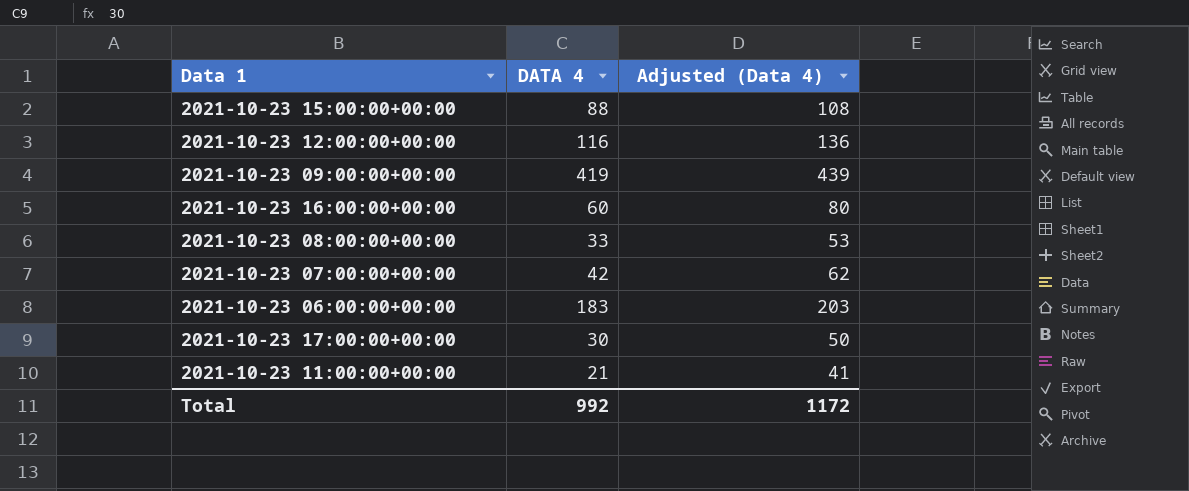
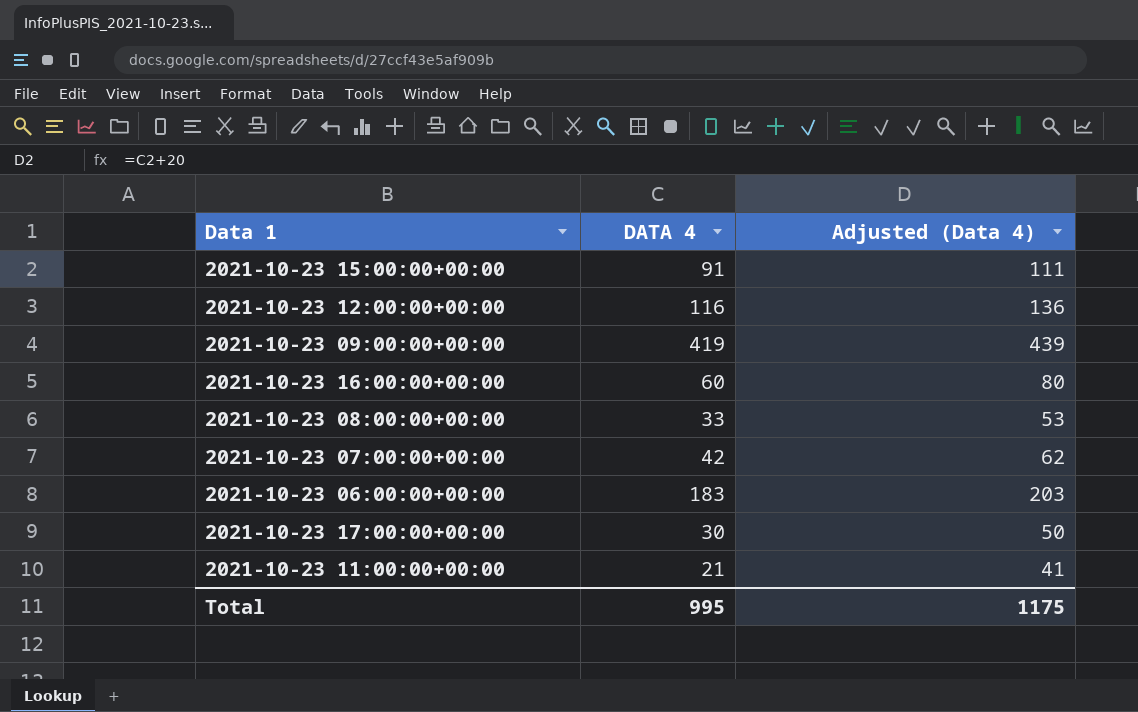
2021-10-23 15:00:00+00:00 | DATA 4: 88 -> 91
2021-10-23 15:00:00+00:00 | Adjusted (Data 4): 108 -> 111
Total | DATA 4: 992 -> 995
Total | Adjusted (Data 4): 1172 -> 1175

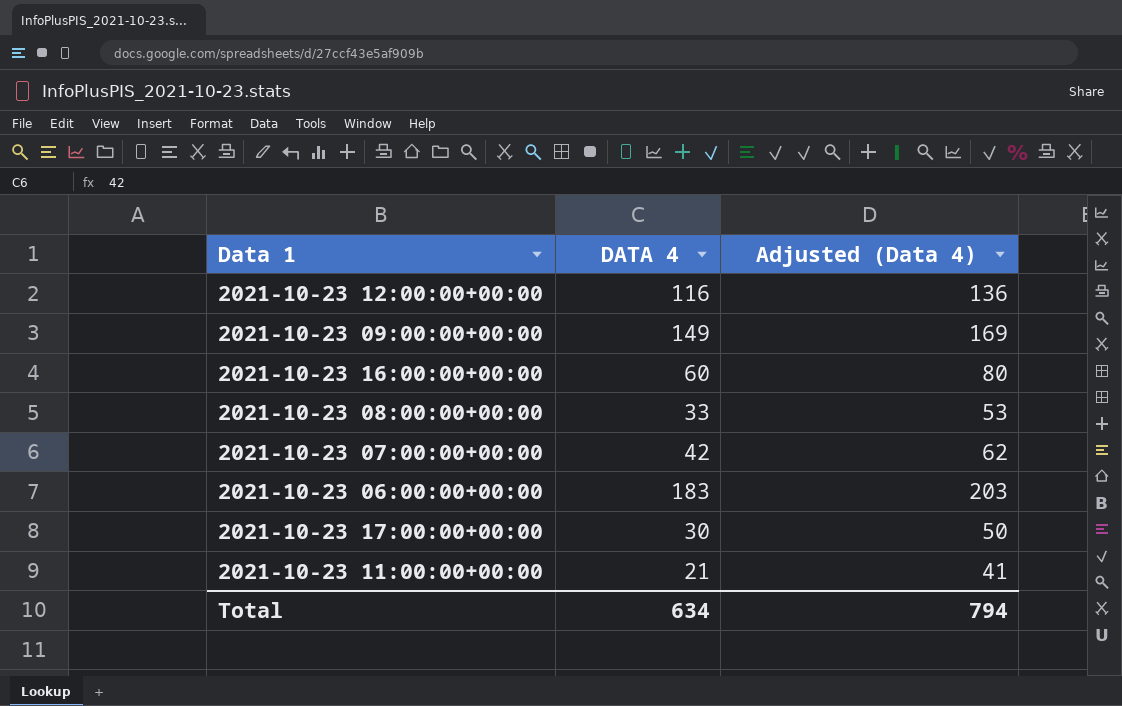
row 2021-10-23 15:00:00+00:00: 91 | 111 -> none
2021-10-23 09:00:00+00:00 | DATA 4: 419 -> 149
2021-10-23 09:00:00+00:00 | Adjusted (Data 4): 439 -> 169
Total | DATA 4: 995 -> 634
Total | Adjusted (Data 4): 1175 -> 794

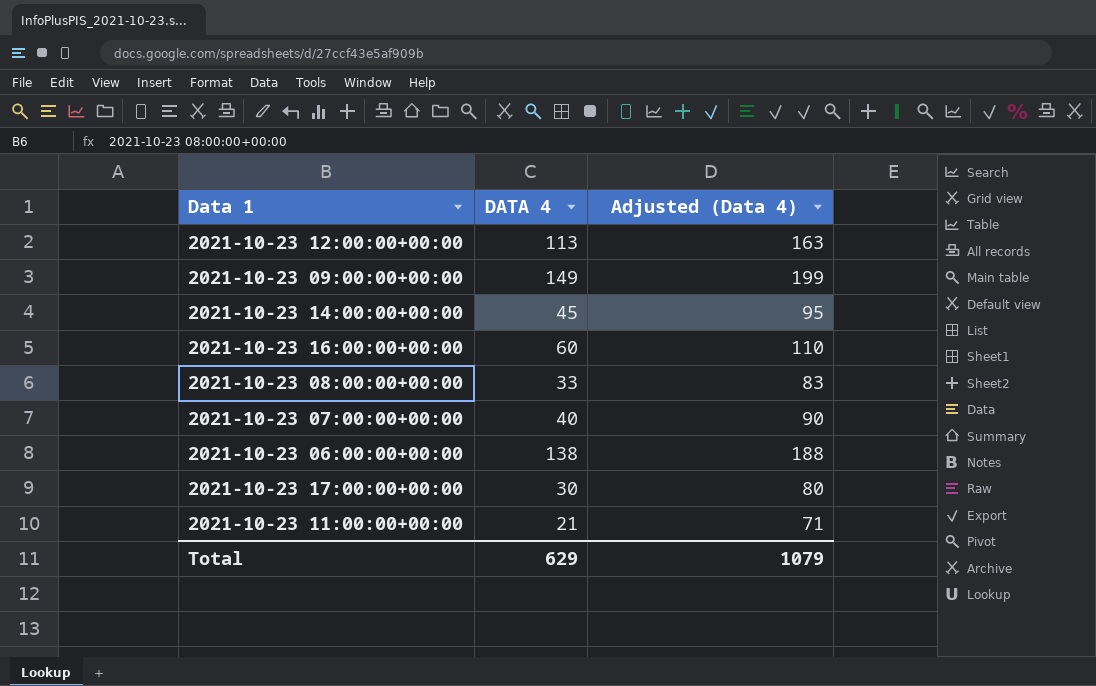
column Adjusted (Data 4) | formula: [DATA 4] + 20 -> [DATA 4] + 50
2021-10-23 12:00:00+00:00 | DATA 4: 116 -> 113
row 2021-10-23 14:00:00+00:00: none -> 45 | 95
2021-10-23 07:00:00+00:00 | DATA 4: 42 -> 40
2021-10-23 06:00:00+00:00 | DATA 4: 183 -> 138
Total | DATA 4: 634 -> 629
Total | Adjusted (Data 4): 794 -> 1079

